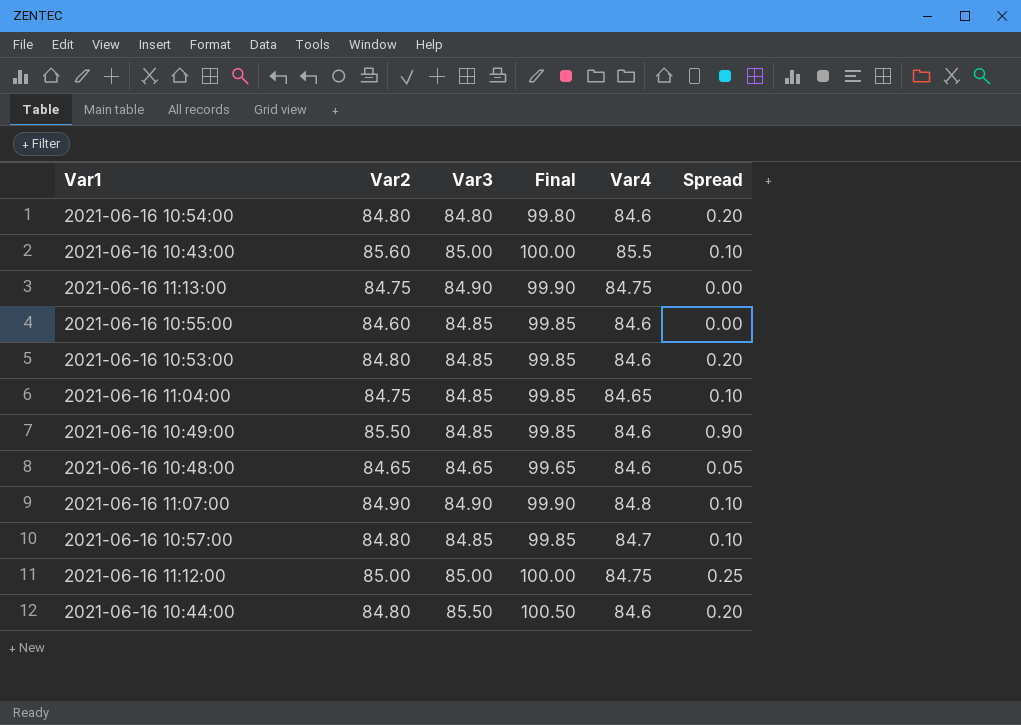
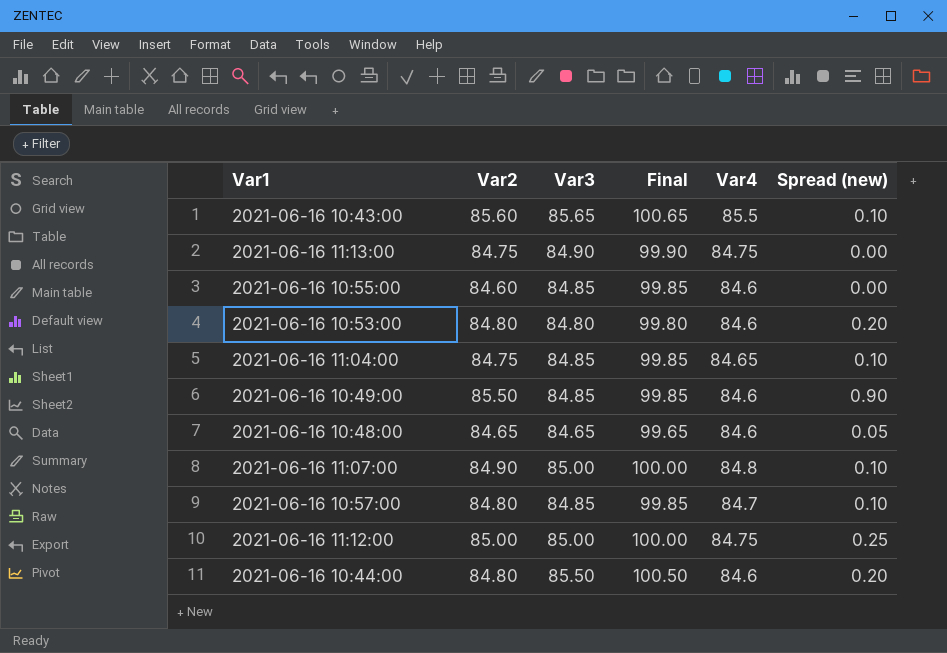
column name: Spread -> Spread (new)
row 2021-06-16 10:54:00: 84.80 | 84.80 | 99.80 | 84.6 | 0.20 -> none
2021-06-16 10:43:00 | Var3: 85.00 -> 85.65
2021-06-16 10:43:00 | Final: 100.00 -> 100.65
2021-06-16 10:53:00 | Var3: 84.85 -> 84.80
2021-06-16 10:53:00 | Final: 99.85 -> 99.80
2021-06-16 11:07:00 | Var3: 84.90 -> 85.00
2021-06-16 11:07:00 | Final: 99.90 -> 100.00

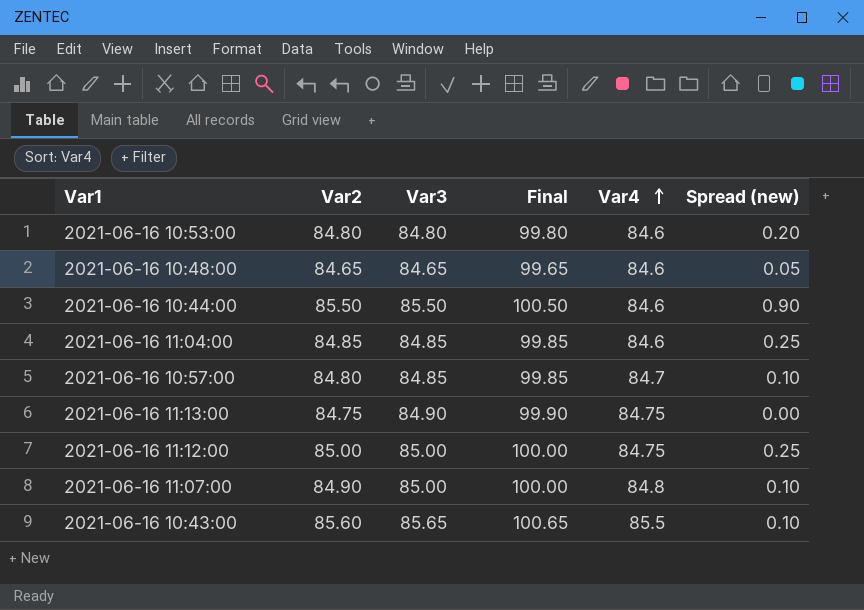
row order: none -> Var4 ascending
row 2021-06-16 10:55:00: 84.60 | 84.85 | 99.85 | 84.6 | 0.00 -> none
row 2021-06-16 10:49:00: 85.50 | 84.85 | 99.85 | 84.6 | 0.90 -> none
2021-06-16 10:44:00 | Var2: 84.80 -> 85.50
2021-06-16 10:44:00 | Spread (new): 0.20 -> 0.90
2021-06-16 11:04:00 | Var2: 84.75 -> 84.85
2021-06-16 11:04:00 | Var4: 84.65 -> 84.6
2021-06-16 11:04:00 | Spread (new): 0.10 -> 0.25

